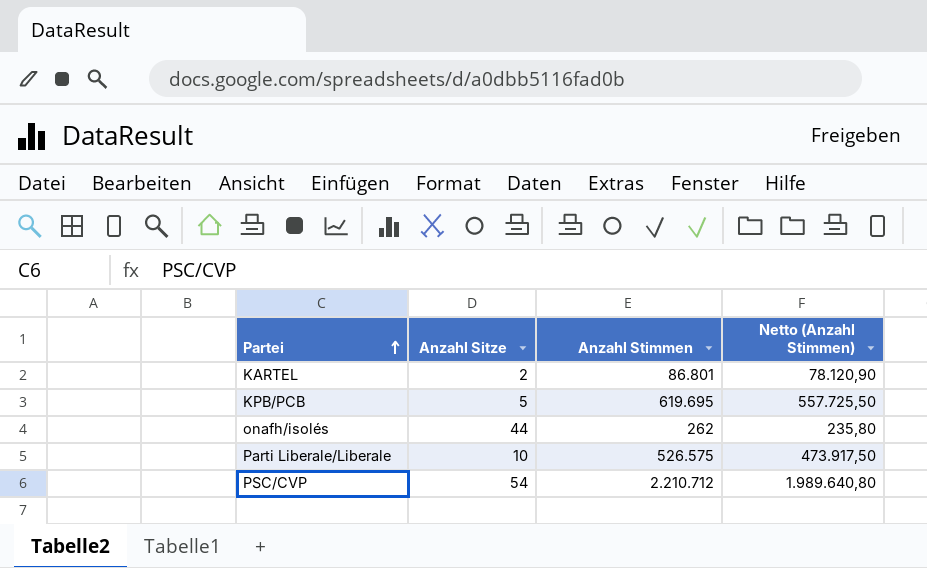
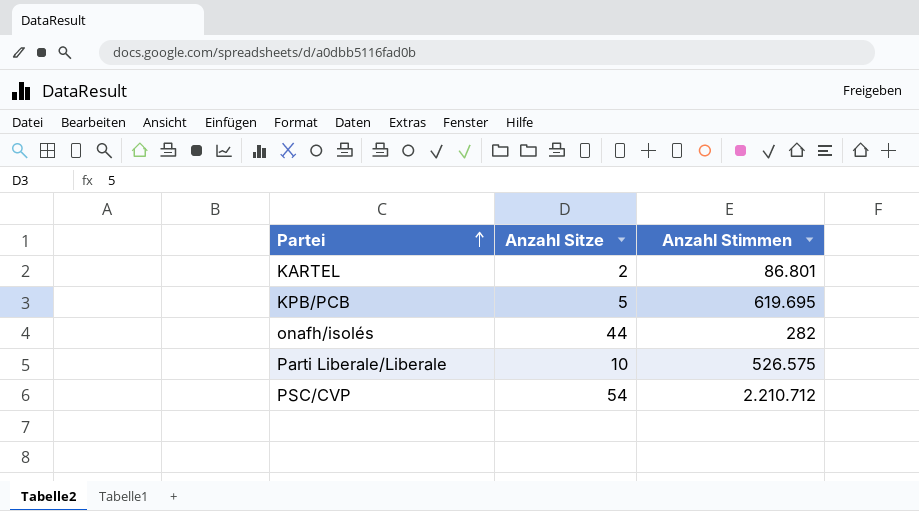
column Netto (Anzahl Stimmen) | formula: [Anzahl Stimmen] * 0,9 -> none
onafh/isolés | Anzahl Stimmen: 262 -> 282

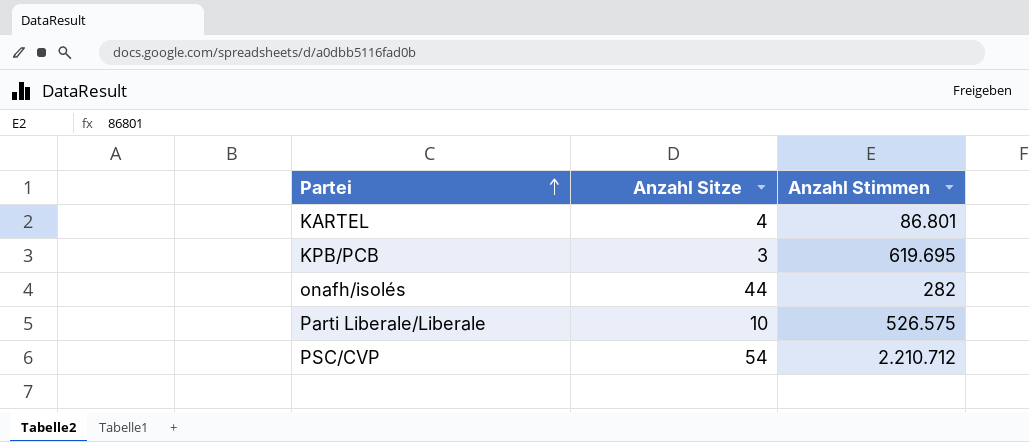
KARTEL | Anzahl Sitze: 2 -> 4
KPB/PCB | Anzahl Sitze: 5 -> 3

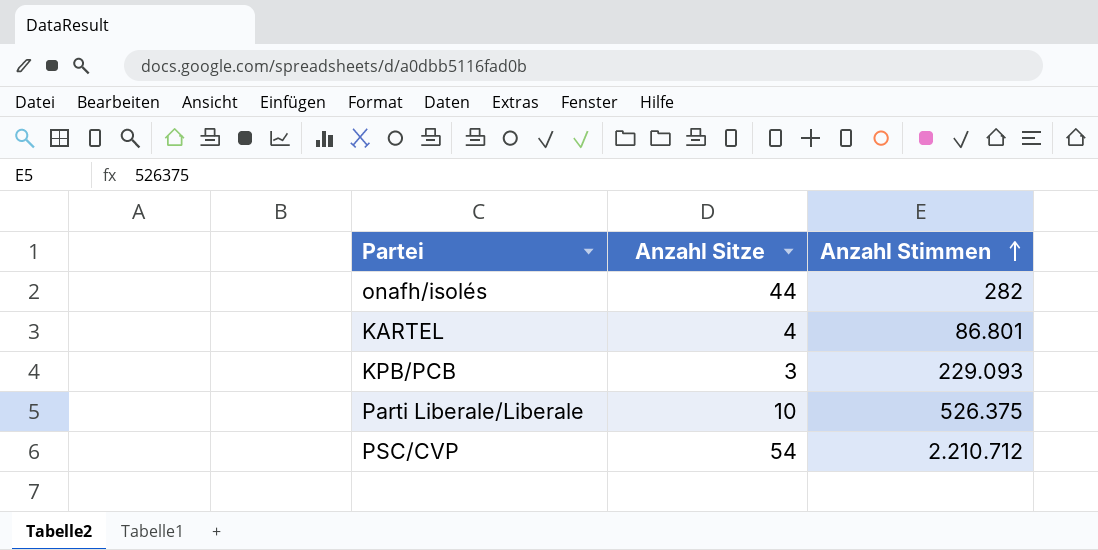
row order: Partei ascending -> Anzahl Stimmen ascending
KPB/PCB | Anzahl Stimmen: 619.695 -> 229.093
Parti Liberale/Liberale | Anzahl Stimmen: 526.575 -> 526.375

